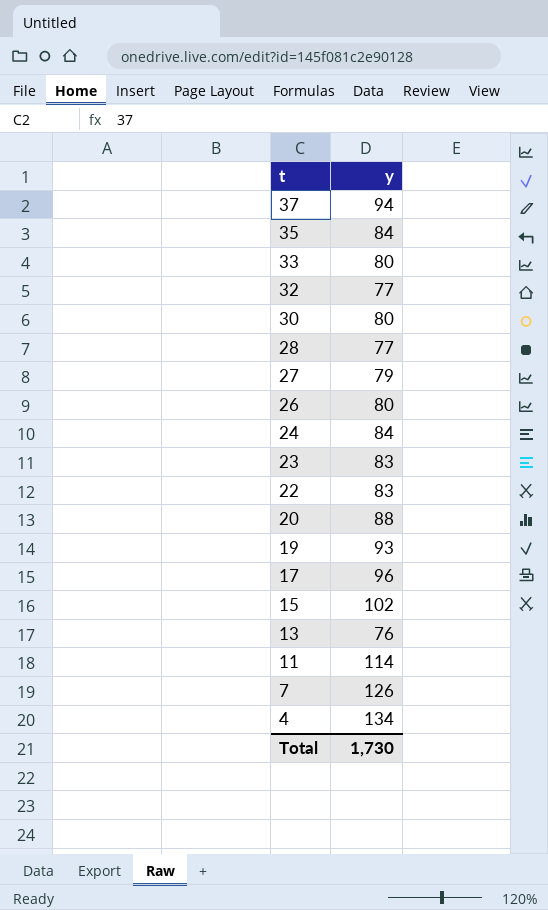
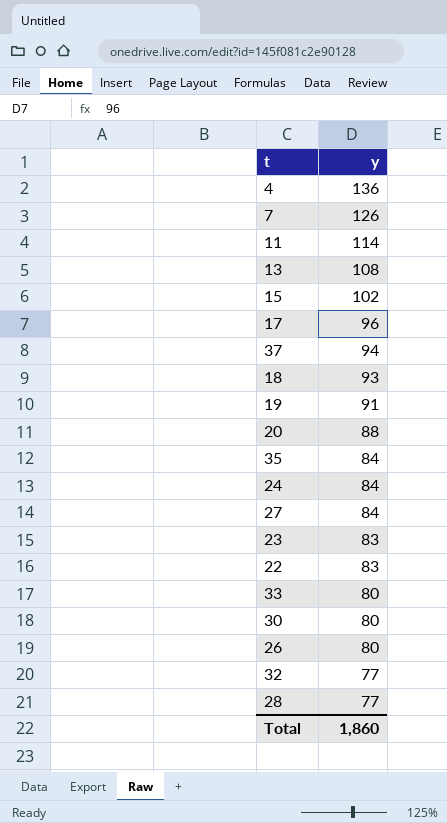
row order: t descending -> y descending
4 | y: 134 -> 136
13 | y: 76 -> 108
row 18: none -> 93
19 | y: 93 -> 91
27 | y: 79 -> 84
Total | y: 1,730 -> 1,860

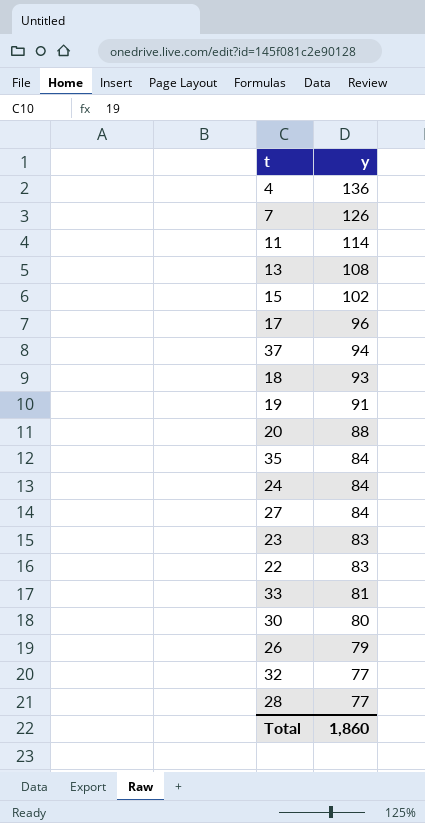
33 | y: 80 -> 81
26 | y: 80 -> 79

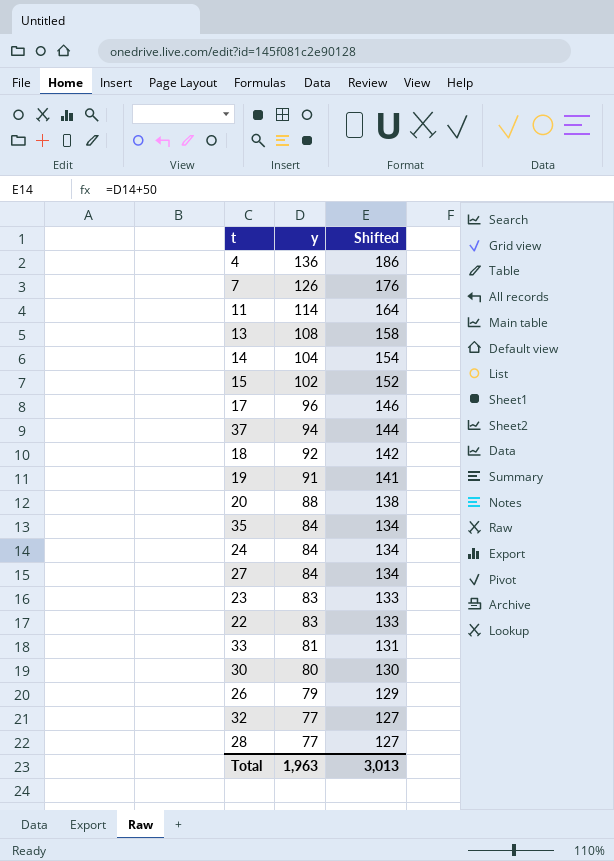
column Shifted | formula: none -> [y] + 50
row 14: none -> 104 | 154
18 | y: 93 -> 92
Total | y: 1,860 -> 1,963

